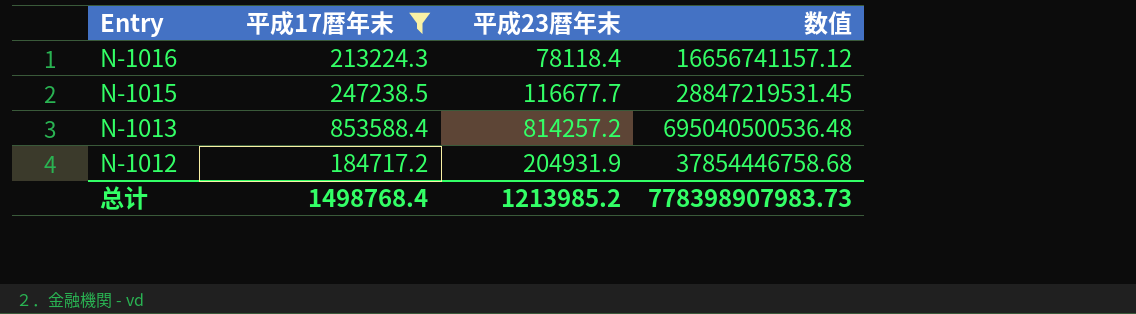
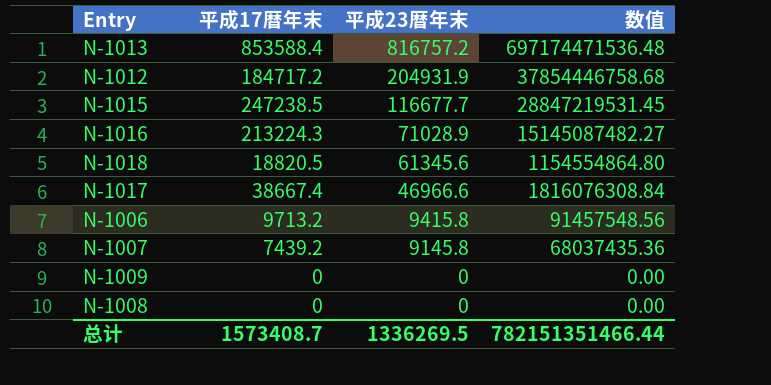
filter: 平成17暦年末 >= 184717.2 -> none
row order: Entry descending -> 平成23暦年末 descending
N-1013 | 平成23暦年末: 814257.2 -> 816757.2
N-1013 | 数值: 695040500536.48 -> 697174471536.48
N-1016 | 平成23暦年末: 78118.4 -> 71028.9
N-1016 | 数值: 16656741157.12 -> 15145087482.27
总计 | 平成17暦年末: 1498768.4 -> 1573408.7
总计 | 平成23暦年末: 1213985.2 -> 1336269.5
总计 | 数值: 778398907983.73 -> 782151351466.44

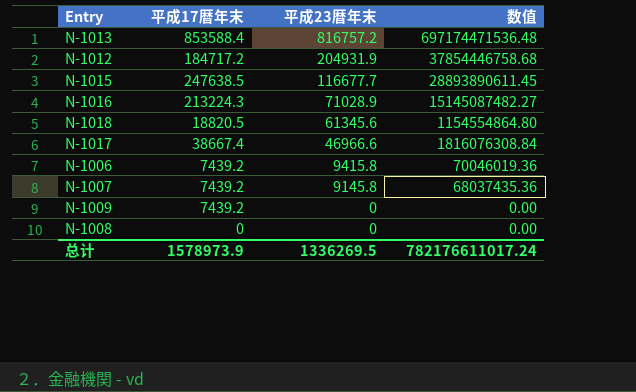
N-1015 | 平成17暦年末: 247238.5 -> 247638.5
N-1015 | 数值: 28847219531.45 -> 28893890611.45
N-1006 | 平成17暦年末: 9713.2 -> 7439.2
N-1006 | 数值: 91457548.56 -> 70046019.36
N-1009 | 平成17暦年末: 0 -> 7439.2
总计 | 平成17暦年末: 1573408.7 -> 1578973.9
总计 | 数值: 782151351466.44 -> 782176611017.24

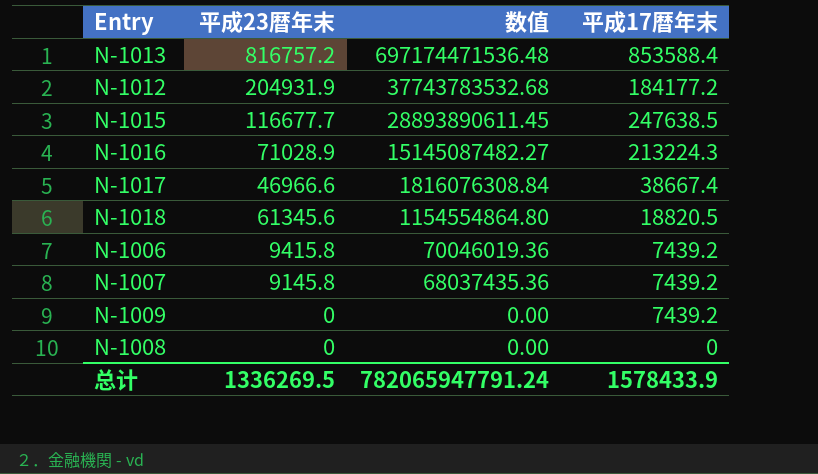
row order: 平成23暦年末 descending -> 数值 descending
column 平成17暦年末 | position: 2 -> 4
N-1012 | 数值: 37854446758.68 -> 37743783532.68
N-1012 | 平成17暦年末: 184717.2 -> 184177.2
总计 | 数值: 782176611017.24 -> 782065947791.24
总计 | 平成17暦年末: 1578973.9 -> 1578433.9

